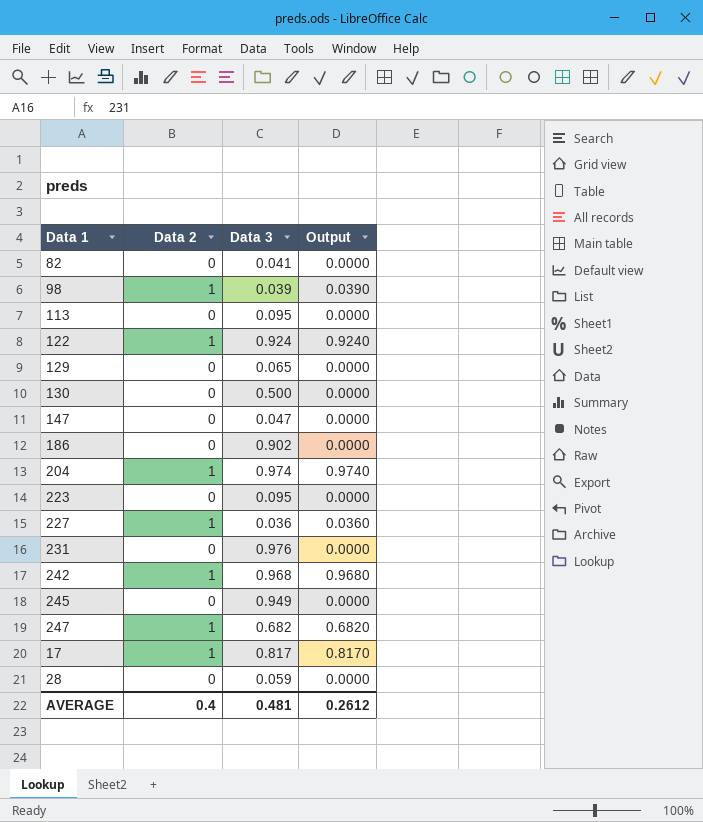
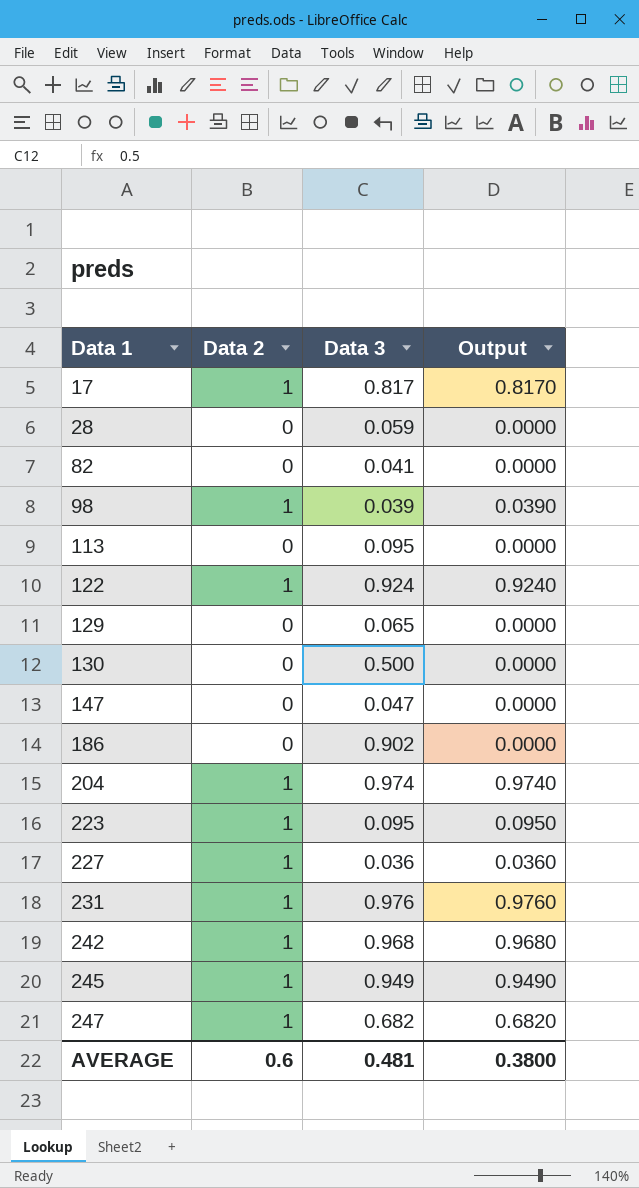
row order: none -> Data 1 ascending
223 | Data 2: 0 -> 1
223 | Output: 0.0000 -> 0.0950
231 | Data 2: 0 -> 1
231 | Output: 0.0000 -> 0.9760
245 | Data 2: 0 -> 1
245 | Output: 0.0000 -> 0.9490
AVERAGE | Data 2: 0.4 -> 0.6
AVERAGE | Output: 0.2612 -> 0.3800

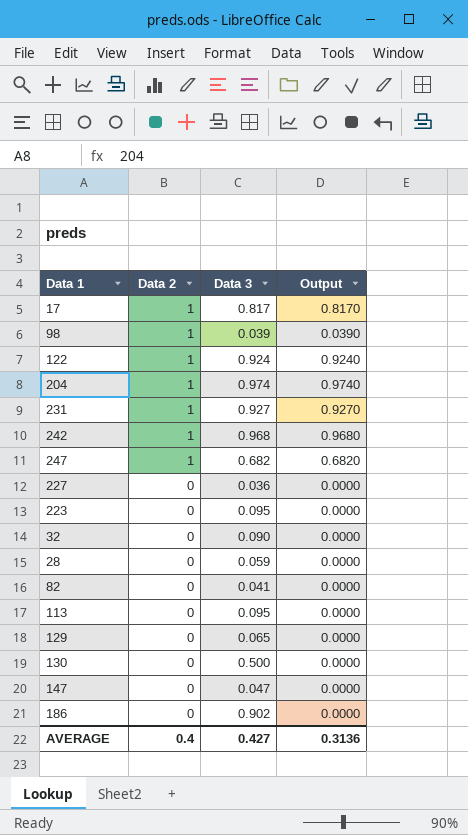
row order: Data 1 ascending -> Data 2 descending
row 245: 1 | 0.949 | 0.9490 -> none
231 | Data 3: 0.976 -> 0.927
231 | Output: 0.9760 -> 0.9270
227 | Data 2: 1 -> 0
227 | Output: 0.0360 -> 0.0000
223 | Data 2: 1 -> 0
223 | Output: 0.0950 -> 0.0000
row 32: none -> 0 | 0.090 | 0.0000
AVERAGE | Data 2: 0.6 -> 0.4
AVERAGE | Data 3: 0.481 -> 0.427
AVERAGE | Output: 0.3800 -> 0.3136

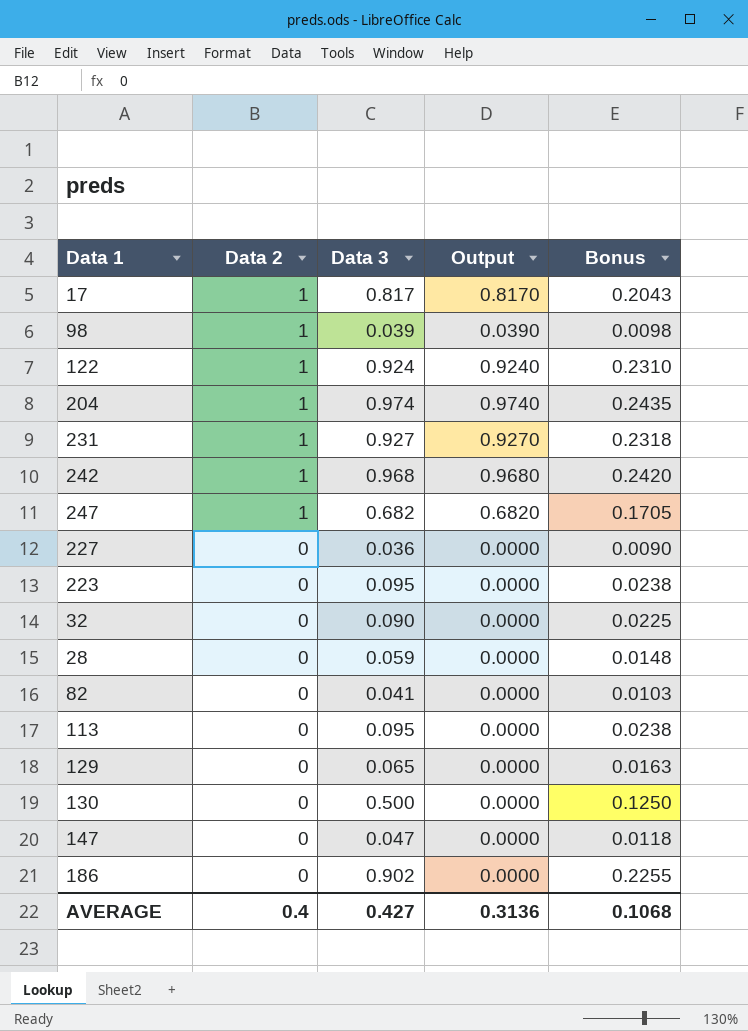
column Bonus | formula: none -> [Data 3] * 0.25

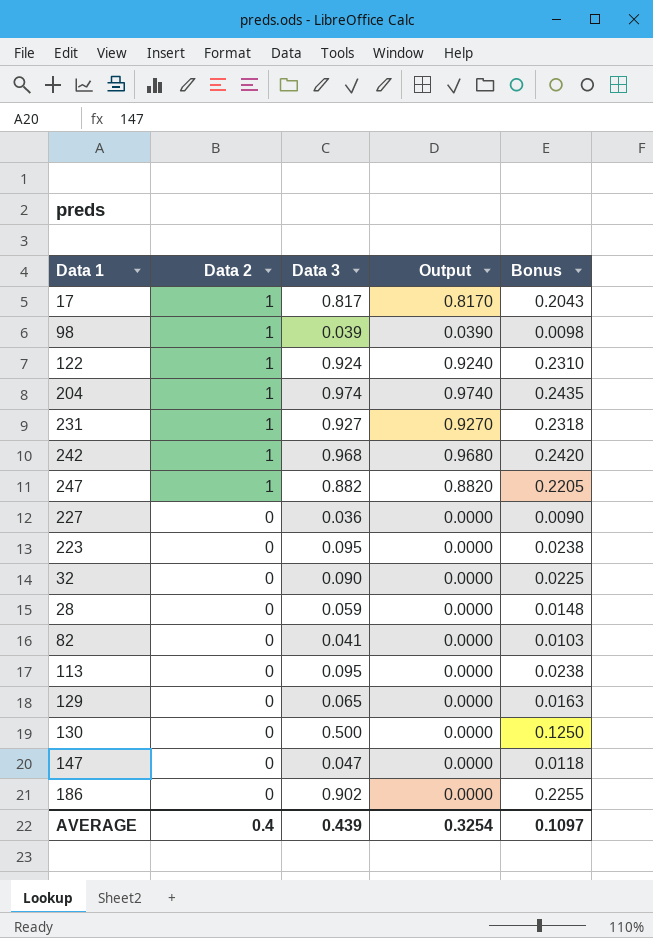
247 | Data 3: 0.682 -> 0.882
247 | Output: 0.6820 -> 0.8820
247 | Bonus: 0.1705 -> 0.2205
AVERAGE | Data 3: 0.427 -> 0.439
AVERAGE | Output: 0.3136 -> 0.3254
AVERAGE | Bonus: 0.1068 -> 0.1097

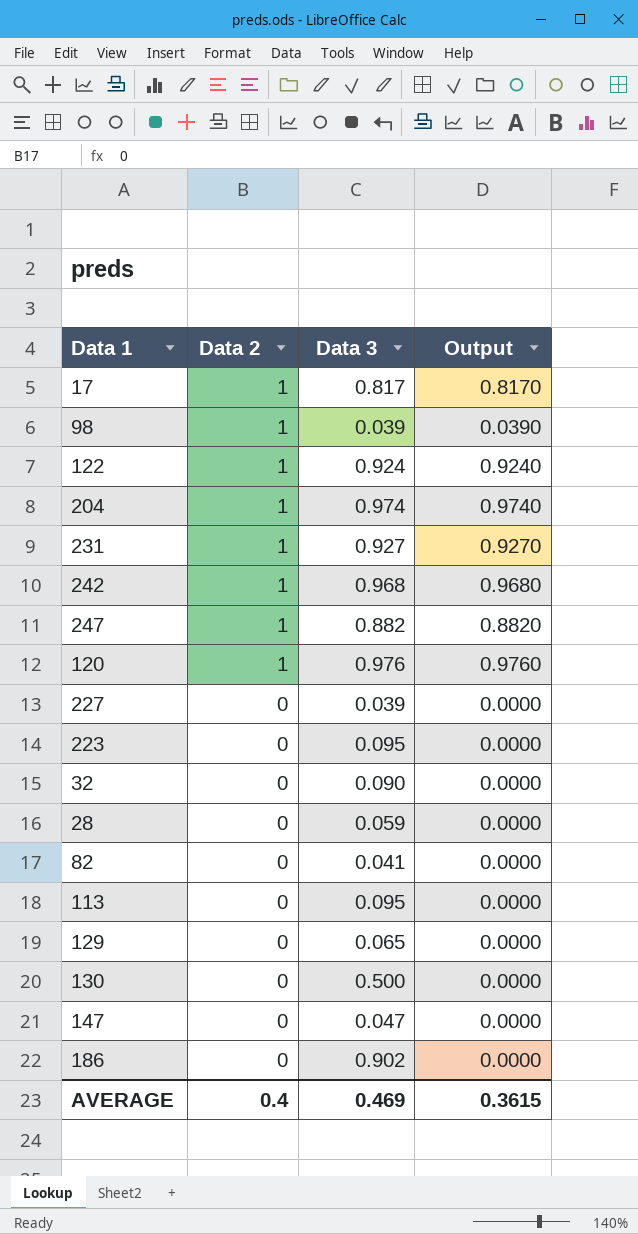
column Bonus | formula: [Data 3] * 0.25 -> none
row 120: none -> 1 | 0.976 | 0.9760
227 | Data 3: 0.036 -> 0.039
AVERAGE | Data 3: 0.439 -> 0.469
AVERAGE | Output: 0.3254 -> 0.3615

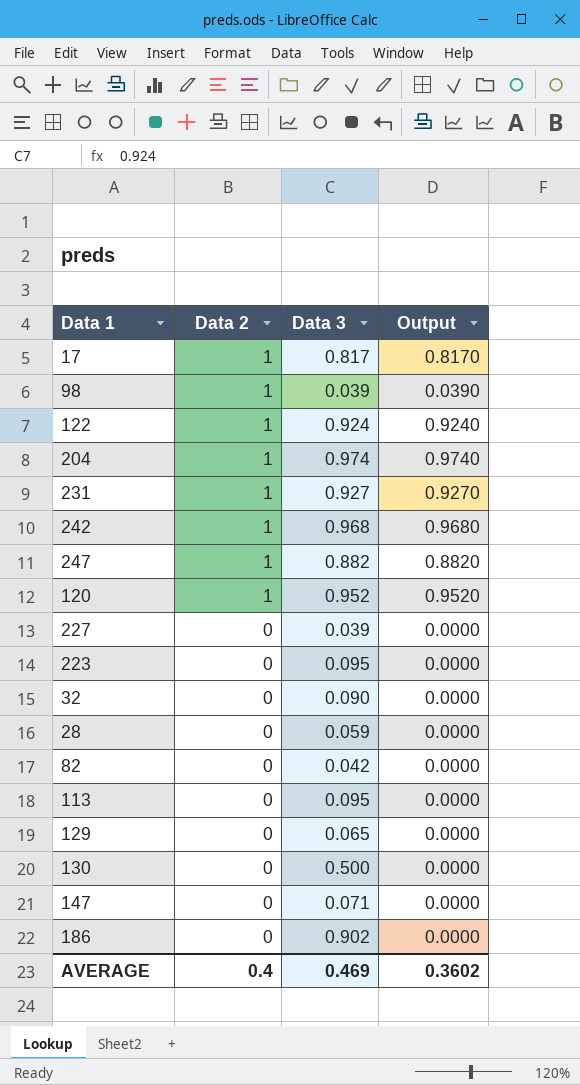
120 | Data 3: 0.976 -> 0.952
120 | Output: 0.9760 -> 0.9520
82 | Data 3: 0.041 -> 0.042
147 | Data 3: 0.047 -> 0.071
AVERAGE | Output: 0.3615 -> 0.3602

